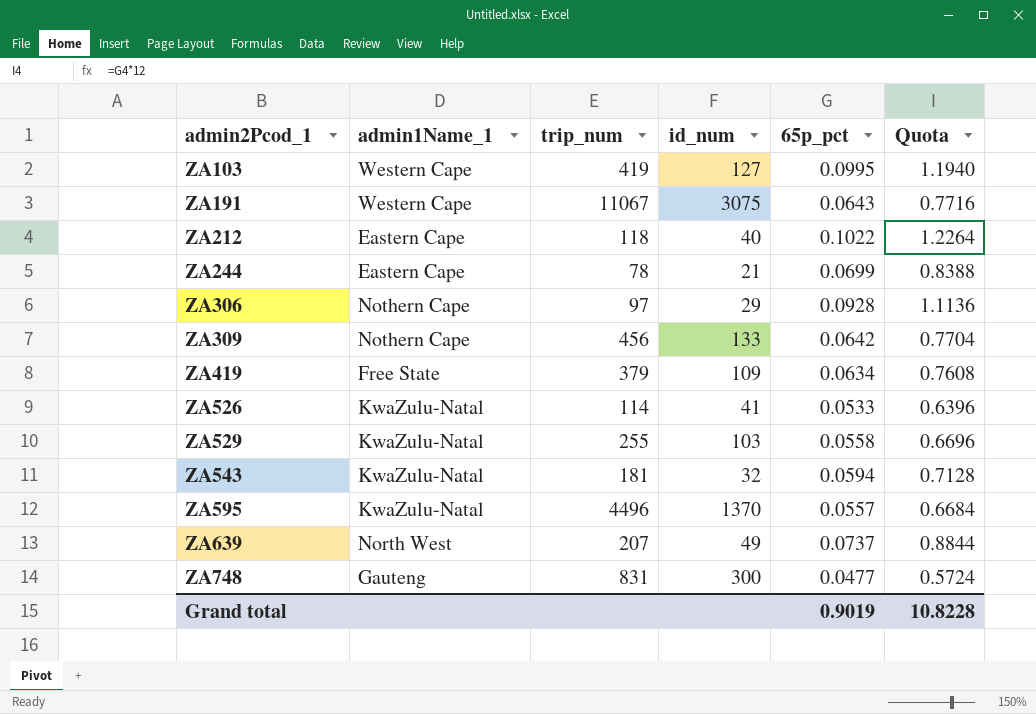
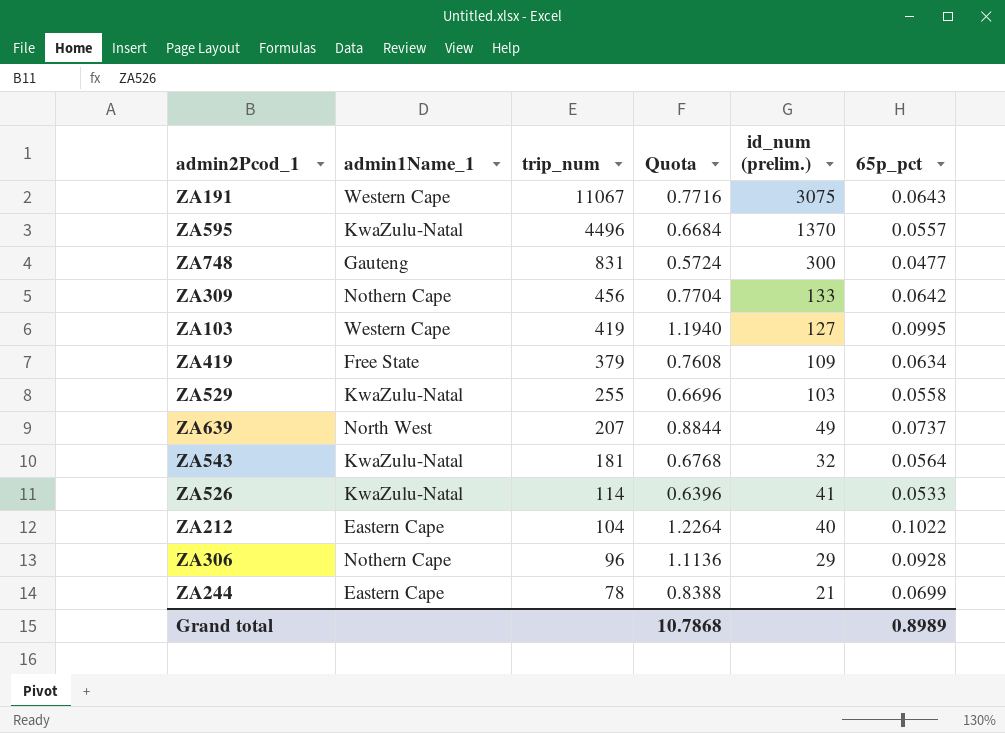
row order: admin2Pcod_1 ascending -> trip_num descending
column Quota | position: 6 -> 4
column name: id_num -> id_num (prelim.)
ZA543 | Quota: 0.7128 -> 0.6768
ZA543 | 65p_pct: 0.0594 -> 0.0564
ZA212 | trip_num: 118 -> 104
ZA306 | trip_num: 97 -> 96
Grand total | Quota: 10.8228 -> 10.7868
Grand total | 65p_pct: 0.9019 -> 0.8989

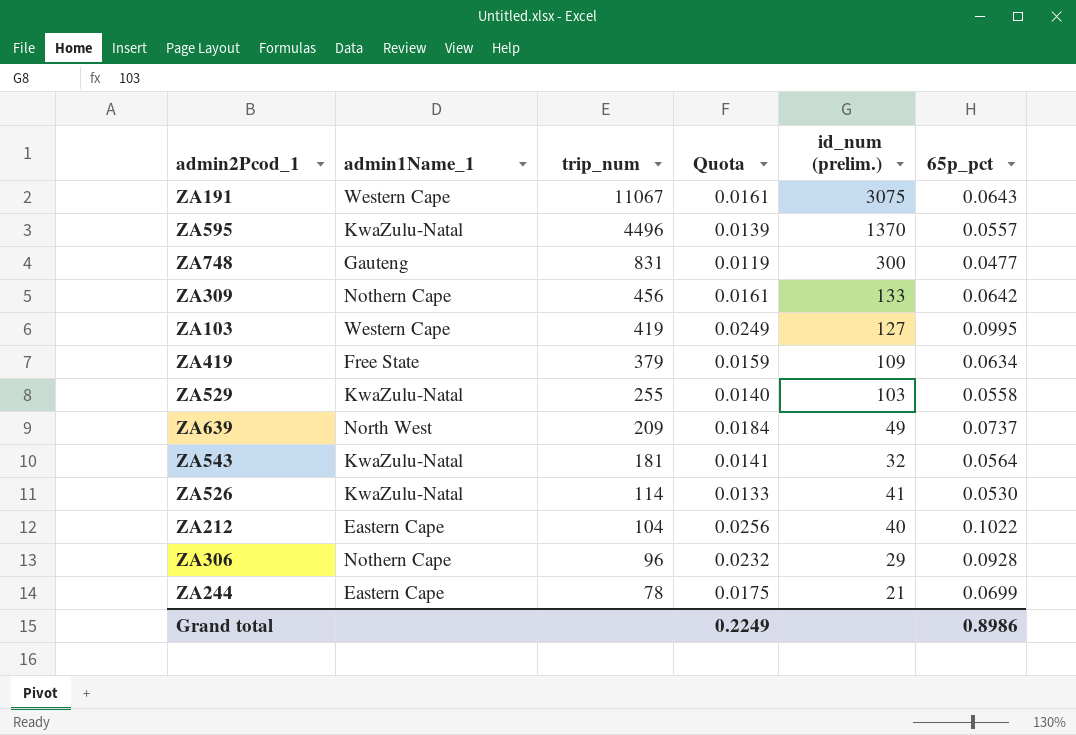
column Quota | formula: [65p_pct] * 12 -> [65p_pct] * 0.25
ZA639 | trip_num: 207 -> 209
ZA526 | 65p_pct: 0.0533 -> 0.0530
Grand total | Quota: 10.7868 -> 0.2249
Grand total | 65p_pct: 0.8989 -> 0.8986

